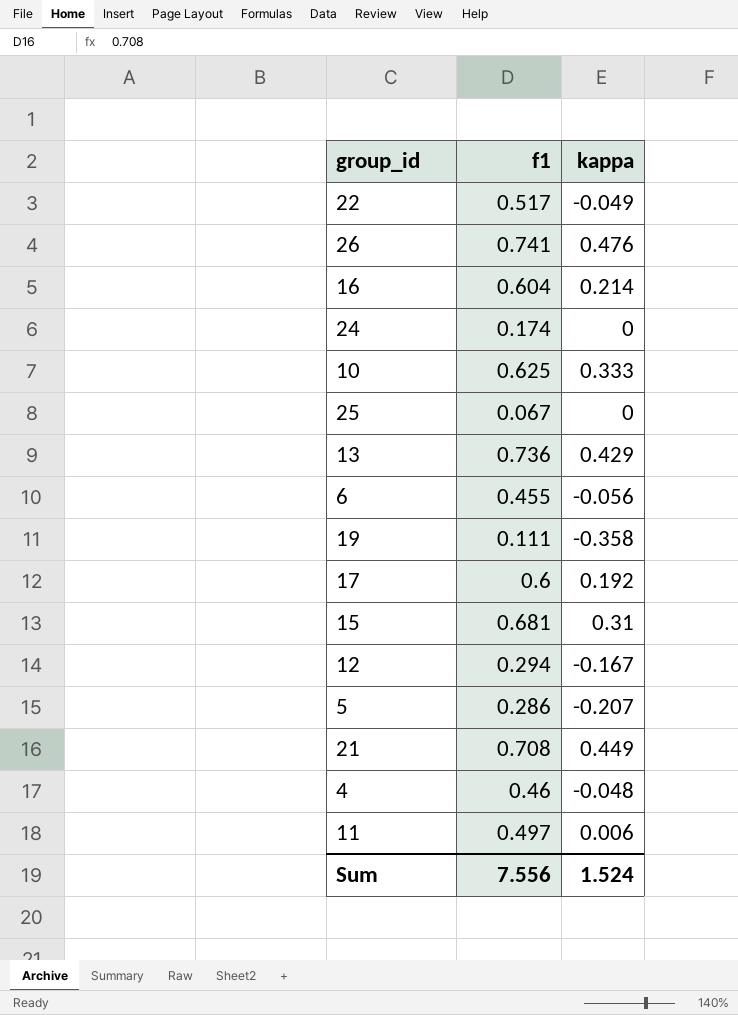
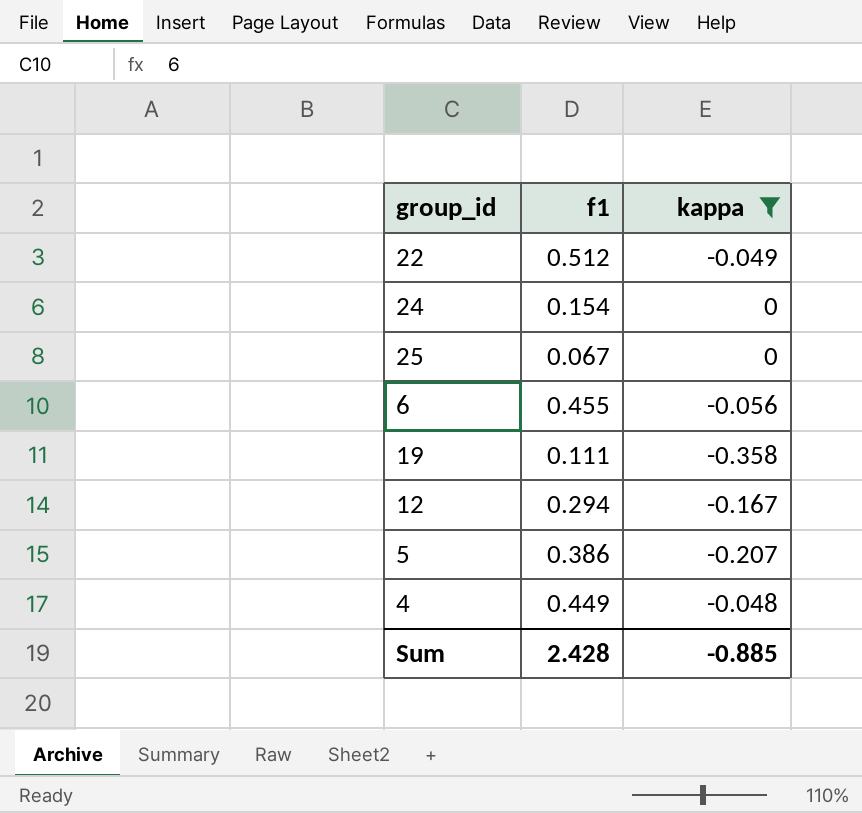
filter: none -> kappa <= 0
22 | f1: 0.517 -> 0.512
24 | f1: 0.174 -> 0.154
5 | f1: 0.286 -> 0.386
4 | f1: 0.46 -> 0.449
Sum | f1: 7.556 -> 2.428
Sum | kappa: 1.524 -> -0.885

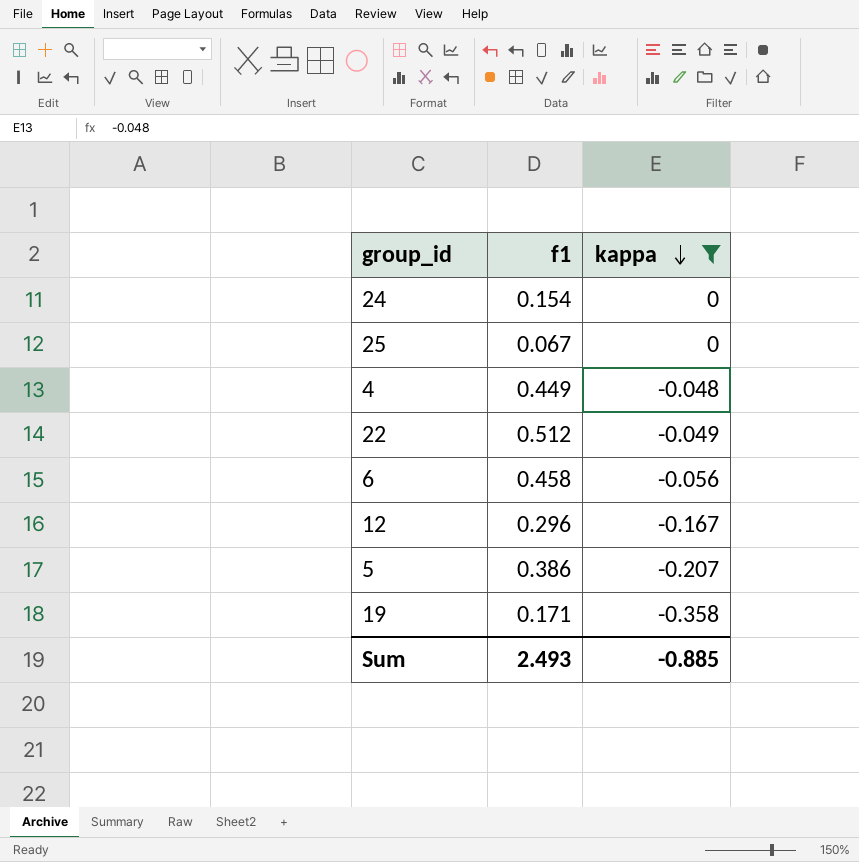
row order: none -> kappa descending
6 | f1: 0.455 -> 0.458
12 | f1: 0.294 -> 0.296
19 | f1: 0.111 -> 0.171
Sum | f1: 2.428 -> 2.493

